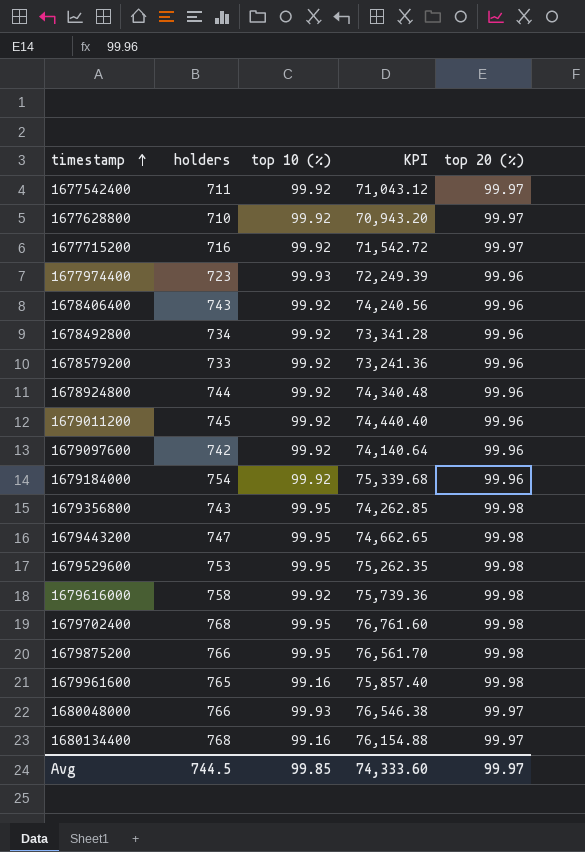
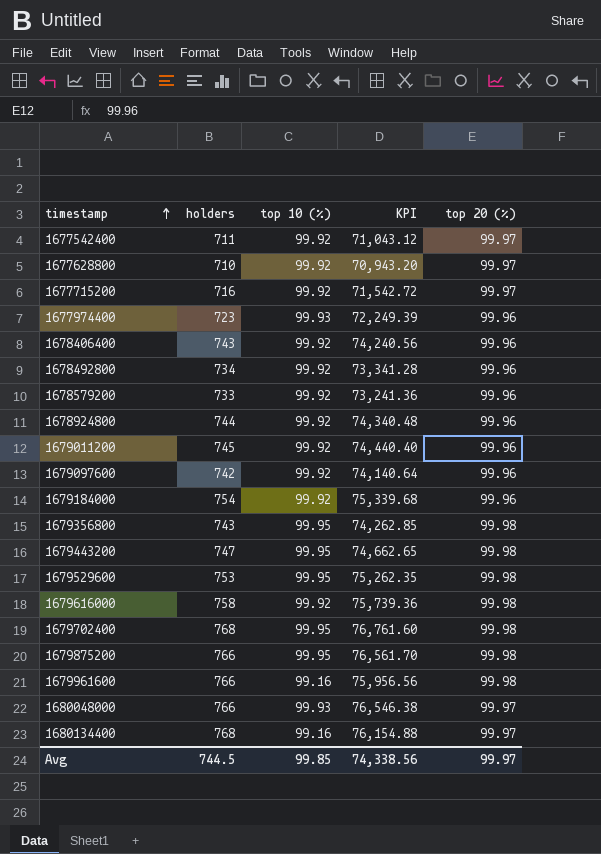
1679961600 | holders: 765 -> 766
1679961600 | KPI: 75,857.40 -> 75,956.56
Avg | KPI: 74,333.60 -> 74,338.56

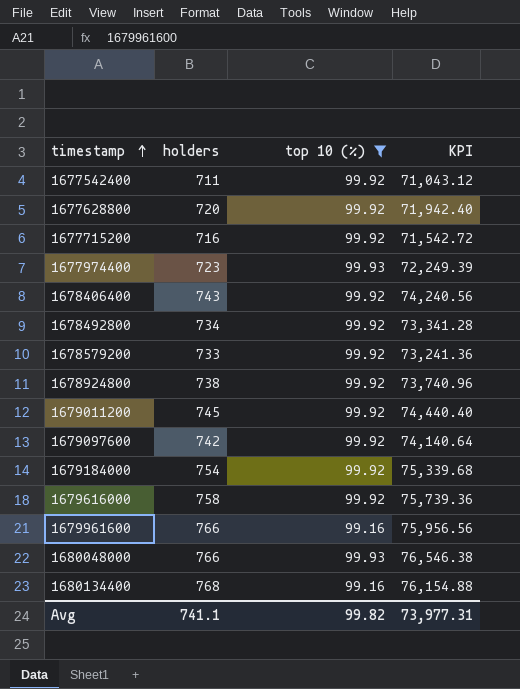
filter: none -> top 10 (%) != 99.95
column top 20 (%) | position: 5 -> none
1677628800 | holders: 710 -> 720
1677628800 | KPI: 70,943.20 -> 71,942.40
1678924800 | holders: 744 -> 738
1678924800 | KPI: 74,340.48 -> 73,740.96
Avg | holders: 744.5 -> 741.1
Avg | top 10 (%): 99.85 -> 99.82
Avg | KPI: 74,338.56 -> 73,977.31

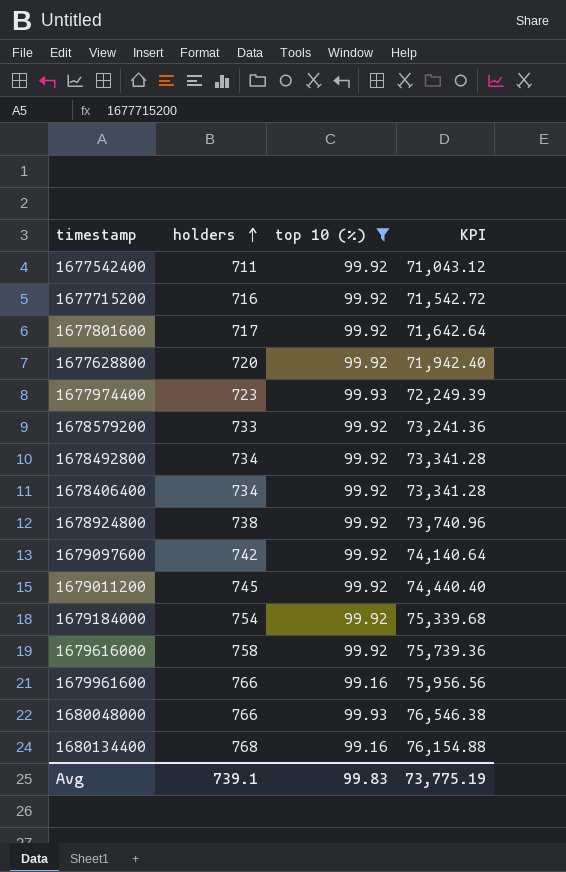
row order: timestamp ascending -> holders ascending
row 1677801600: none -> 717 | 99.92 | 71,642.64
1678406400 | holders: 743 -> 734
1678406400 | KPI: 74,240.56 -> 73,341.28
Avg | holders: 741.1 -> 739.1
Avg | top 10 (%): 99.82 -> 99.83
Avg | KPI: 73,977.31 -> 73,775.19

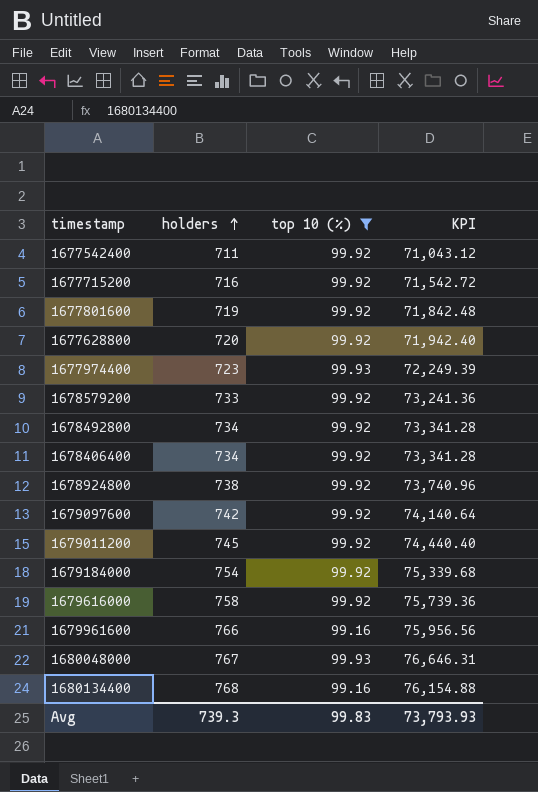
1677801600 | holders: 717 -> 719
1677801600 | KPI: 71,642.64 -> 71,842.48
1680048000 | holders: 766 -> 767
1680048000 | KPI: 76,546.38 -> 76,646.31
Avg | holders: 739.1 -> 739.3
Avg | KPI: 73,775.19 -> 73,793.93

